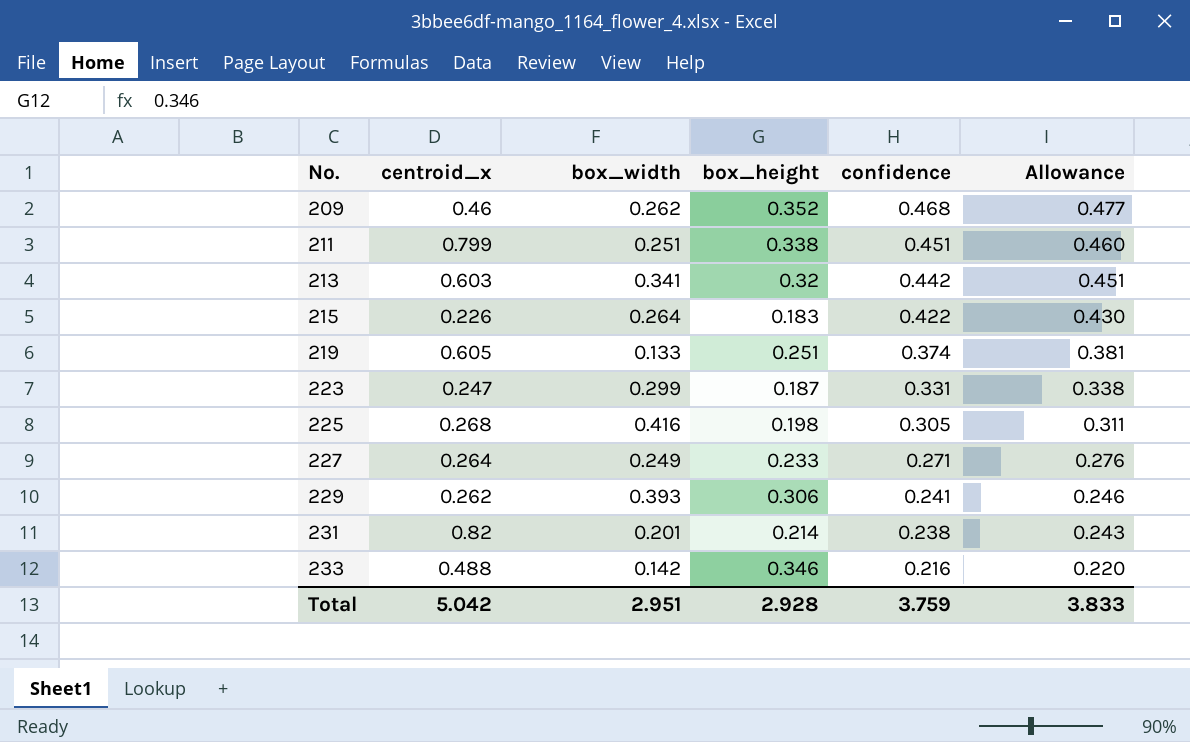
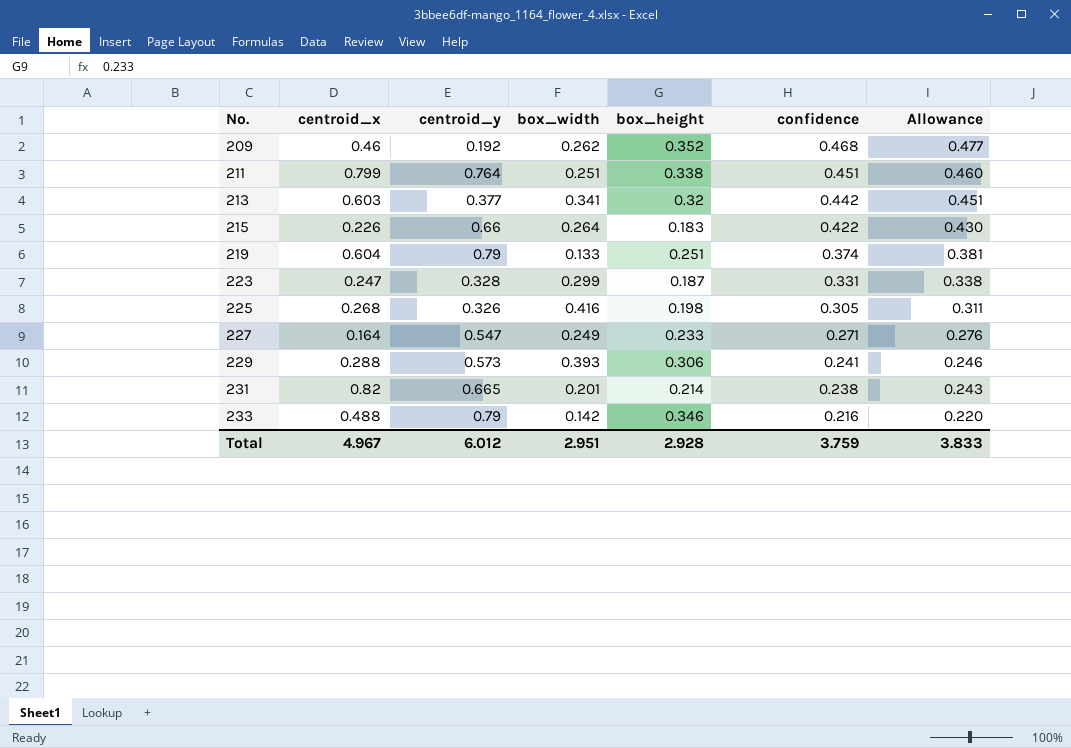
column centroid_y | position: none -> 3
219 | centroid_x: 0.605 -> 0.604
227 | centroid_x: 0.264 -> 0.164
229 | centroid_x: 0.262 -> 0.288
Total | centroid_x: 5.042 -> 4.967

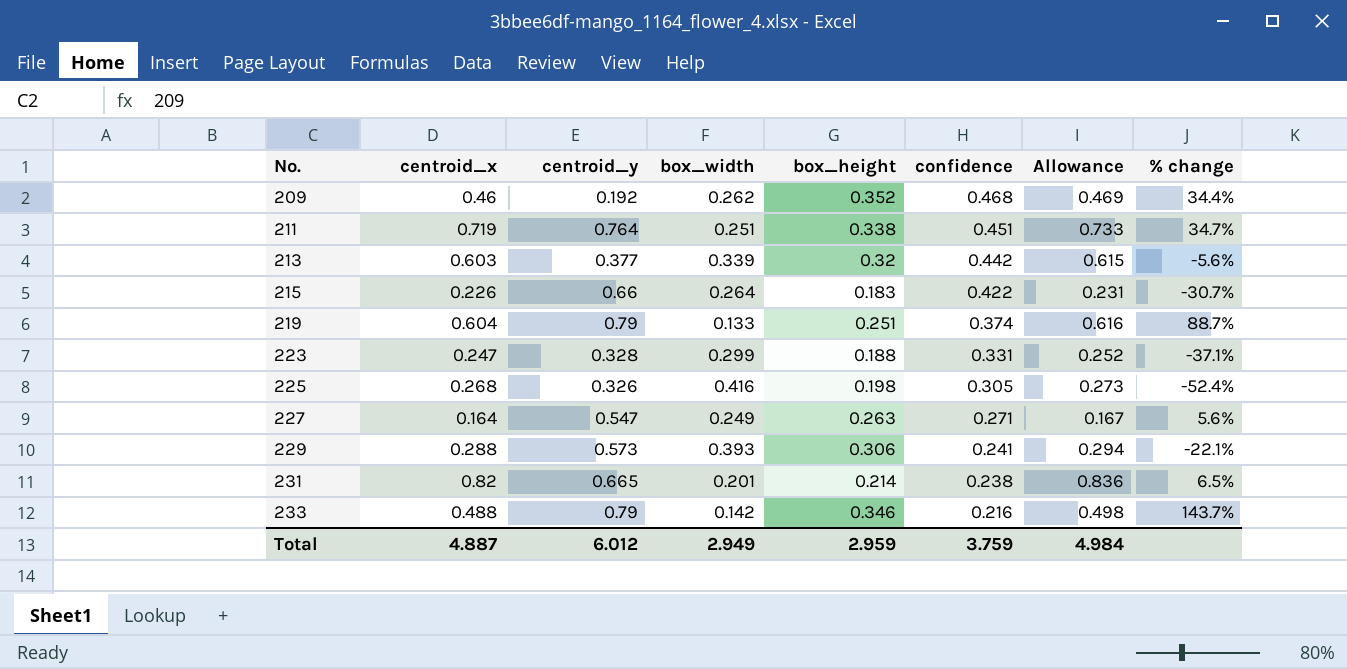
column Allowance | formula: [confidence] * 1.02 -> [centroid_x] * 1.02
column % change | formula: none -> ([box_height] - [box_width]) / [box_width]
211 | centroid_x: 0.799 -> 0.719
213 | box_width: 0.341 -> 0.339
223 | box_height: 0.187 -> 0.188
227 | box_height: 0.233 -> 0.263
Total | centroid_x: 4.967 -> 4.887
Total | box_width: 2.951 -> 2.949
Total | box_height: 2.928 -> 2.959
Total | Allowance: 3.833 -> 4.984

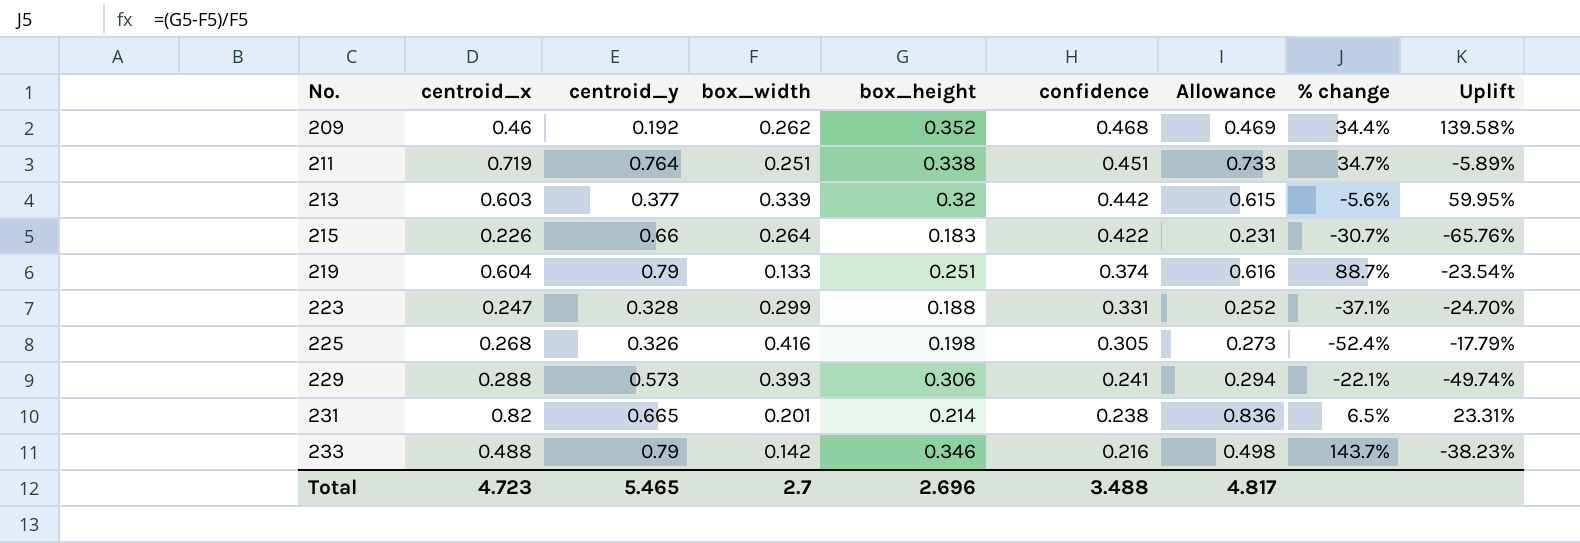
column Uplift | formula: none -> ([centroid_x] - [centroid_y]) / [centroid_y]
row 227: 0.164 | 0.547 | 0.249 | 0.263 | 0.271 | 0.167 | 5.6% -> none
Total | centroid_x: 4.887 -> 4.723
Total | centroid_y: 6.012 -> 5.465
Total | box_width: 2.949 -> 2.7
Total | box_height: 2.959 -> 2.696
Total | confidence: 3.759 -> 3.488
Total | Allowance: 4.984 -> 4.817

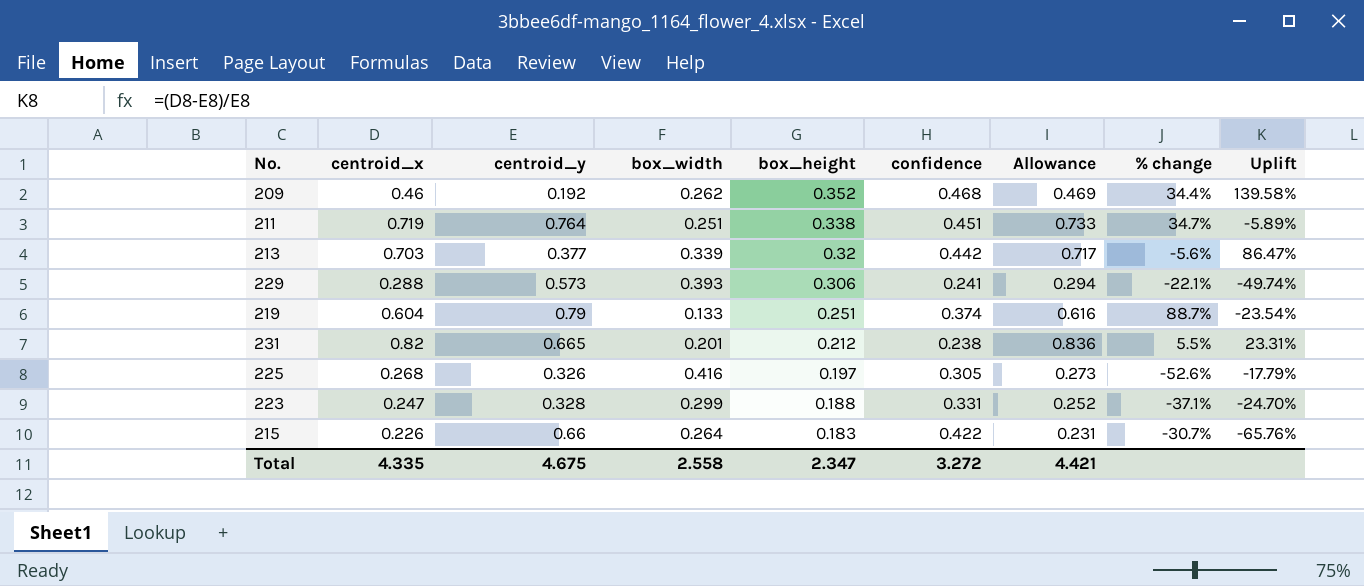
row order: No. ascending -> box_height descending
row 233: 0.488 | 0.79 | 0.142 | 0.346 | 0.216 | 0.498 | 143.7% | -38.23% -> none
213 | centroid_x: 0.603 -> 0.703
213 | Allowance: 0.615 -> 0.717
213 | Uplift: 59.95% -> 86.47%
231 | box_height: 0.214 -> 0.212
231 | % change: 6.5% -> 5.5%
225 | box_height: 0.198 -> 0.197
225 | % change: -52.4% -> -52.6%
Total | centroid_x: 4.723 -> 4.335
Total | centroid_y: 5.465 -> 4.675
Total | box_width: 2.7 -> 2.558
Total | box_height: 2.696 -> 2.347
Total | confidence: 3.488 -> 3.272
Total | Allowance: 4.817 -> 4.421

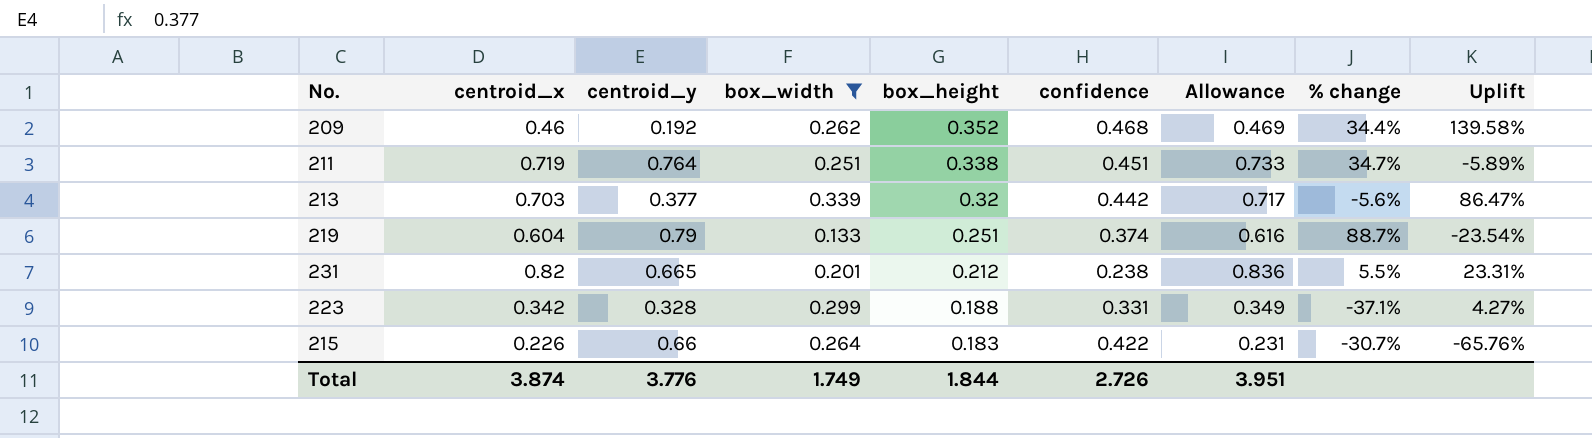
filter: none -> box_width <= 0.339
223 | centroid_x: 0.247 -> 0.342
223 | Allowance: 0.252 -> 0.349
223 | Uplift: -24.70% -> 4.27%
Total | centroid_x: 4.335 -> 3.874
Total | centroid_y: 4.675 -> 3.776
Total | box_width: 2.558 -> 1.749
Total | box_height: 2.347 -> 1.844
Total | confidence: 3.272 -> 2.726
Total | Allowance: 4.421 -> 3.951

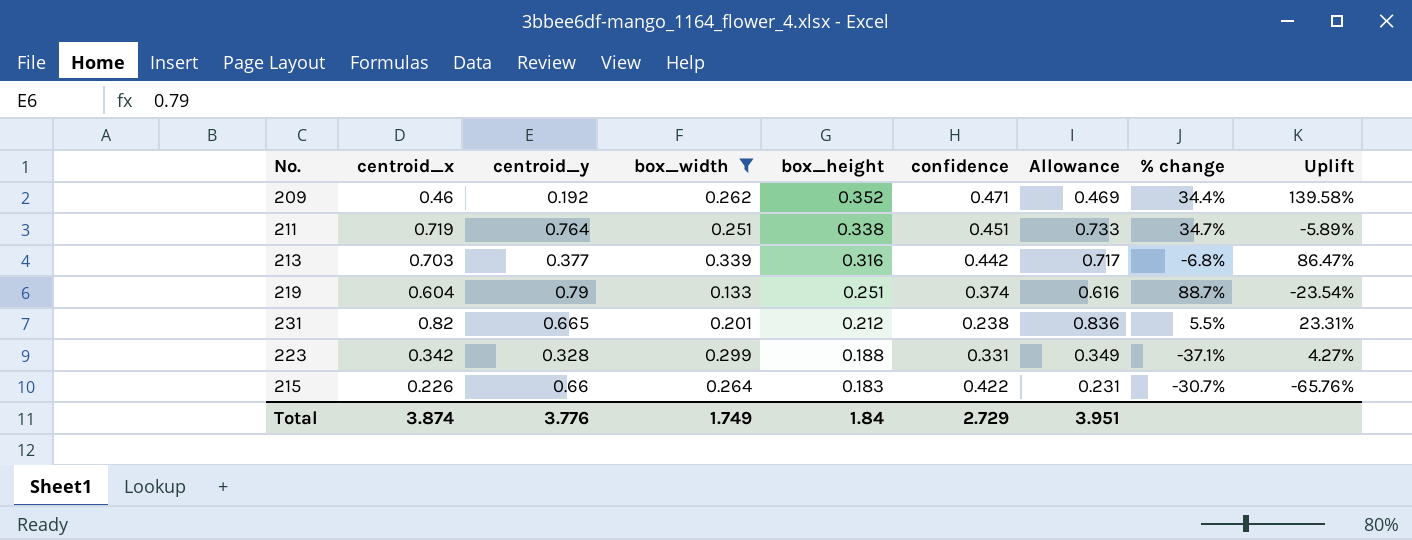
209 | confidence: 0.468 -> 0.471
213 | box_height: 0.32 -> 0.316
213 | % change: -5.6% -> -6.8%
Total | box_height: 1.844 -> 1.84
Total | confidence: 2.726 -> 2.729

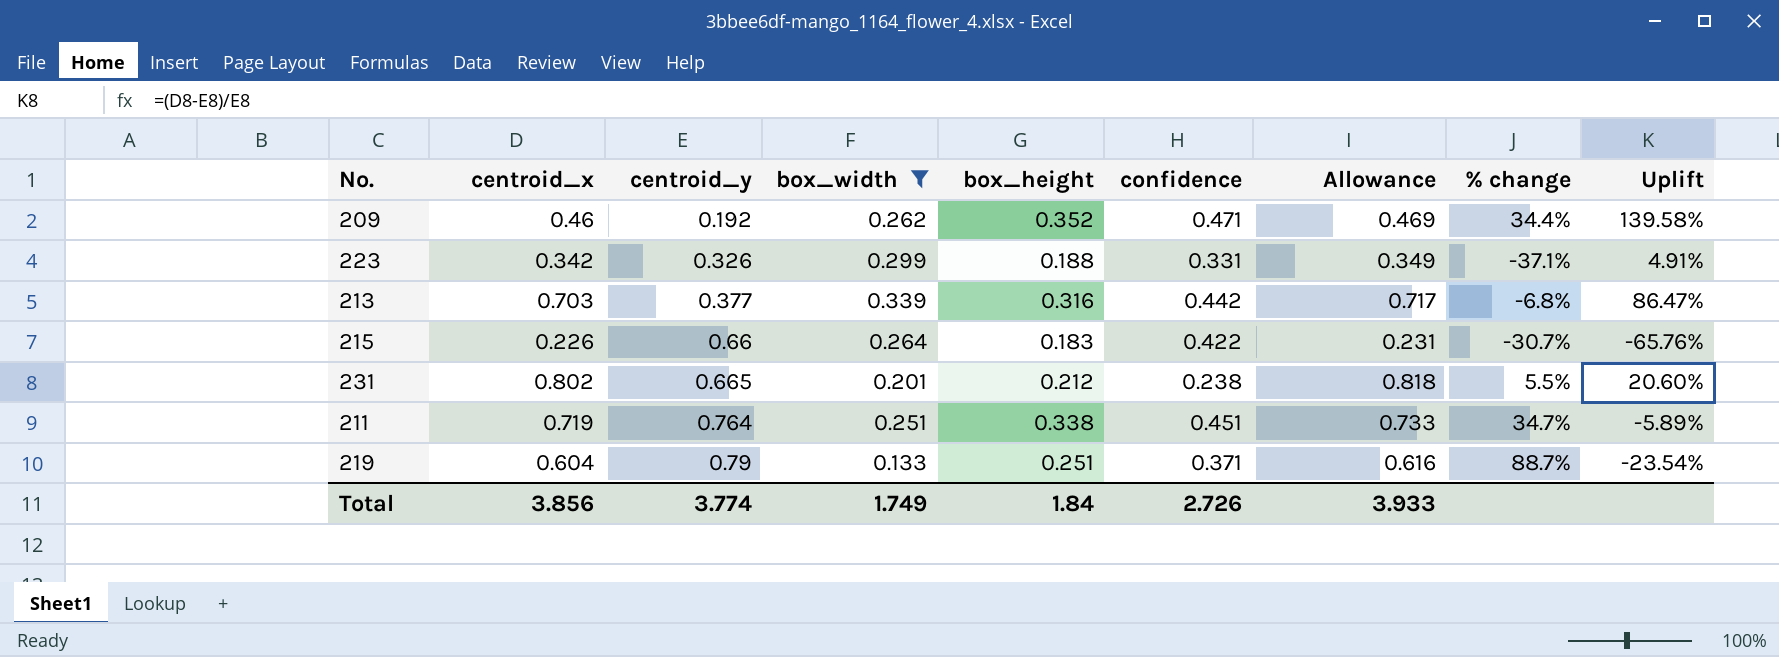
row order: box_height descending -> centroid_y ascending
223 | centroid_y: 0.328 -> 0.326
223 | Uplift: 4.27% -> 4.91%
231 | centroid_x: 0.82 -> 0.802
231 | Allowance: 0.836 -> 0.818
231 | Uplift: 23.31% -> 20.60%
219 | confidence: 0.374 -> 0.371
Total | centroid_x: 3.874 -> 3.856
Total | centroid_y: 3.776 -> 3.774
Total | confidence: 2.729 -> 2.726
Total | Allowance: 3.951 -> 3.933

